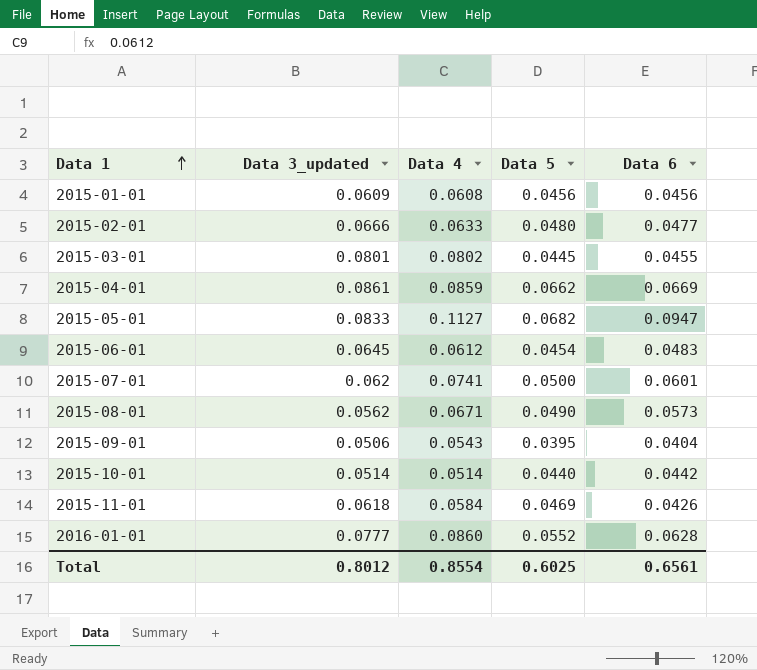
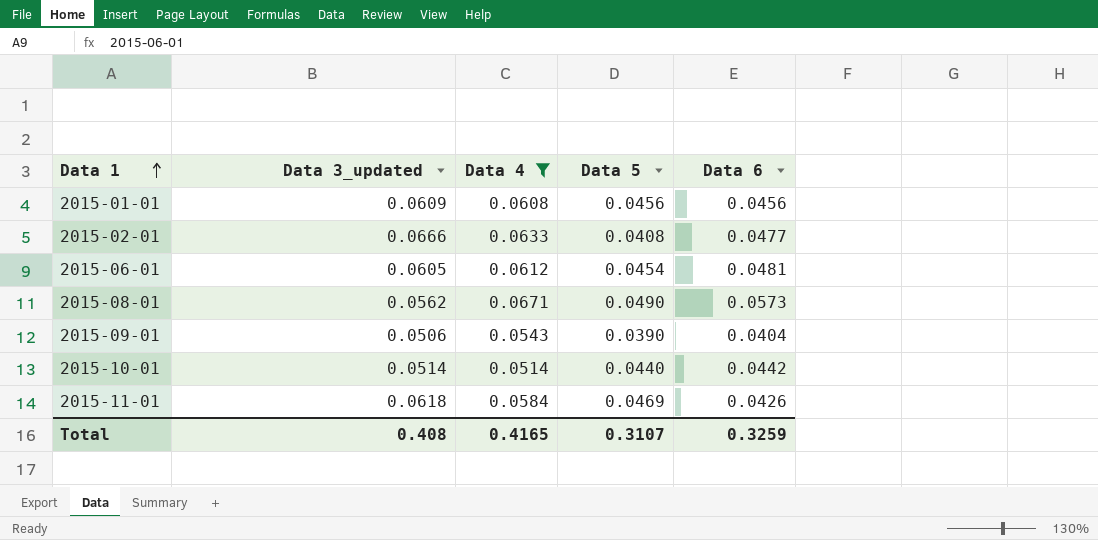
filter: none -> Data 4 <= 0.0671
2015-02-01 | Data 5: 0.0480 -> 0.0408
2015-06-01 | Data 3_updated: 0.0645 -> 0.0605
2015-06-01 | Data 6: 0.0483 -> 0.0481
2015-09-01 | Data 5: 0.0395 -> 0.0390
Total | Data 3_updated: 0.8012 -> 0.408
Total | Data 4: 0.8554 -> 0.4165
Total | Data 5: 0.6025 -> 0.3107
Total | Data 6: 0.6561 -> 0.3259

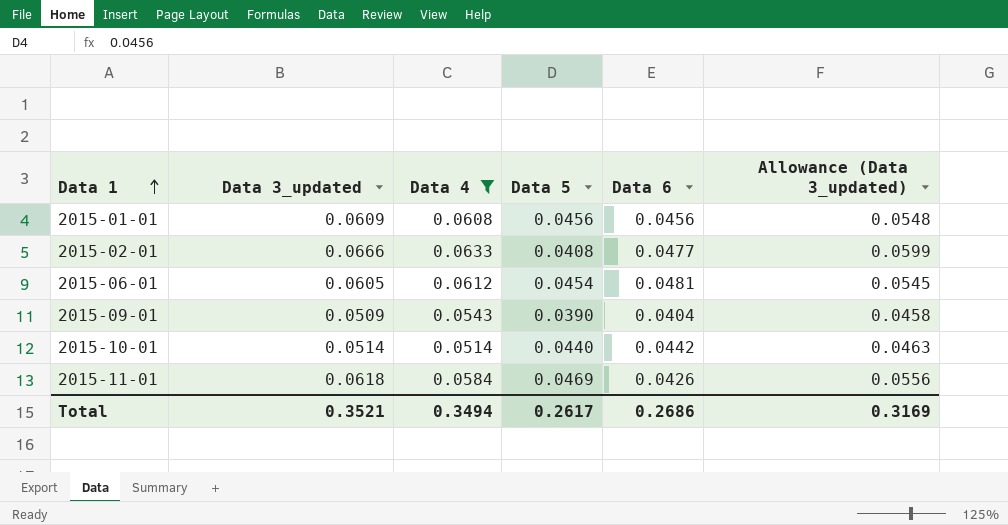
column Allowance (Data 3_updated) | formula: none -> [Data 3_updated] * 0.9
row 2015-08-01: 0.0562 | 0.0671 | 0.0490 | 0.0573 -> none
2015-09-01 | Data 3_updated: 0.0506 -> 0.0509
Total | Data 3_updated: 0.408 -> 0.3521
Total | Data 4: 0.4165 -> 0.3494
Total | Data 5: 0.3107 -> 0.2617
Total | Data 6: 0.3259 -> 0.2686

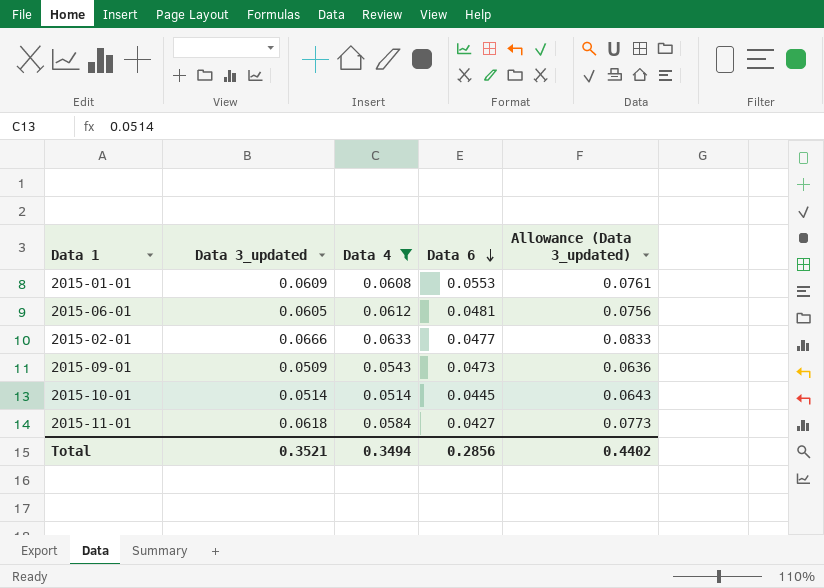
row order: Data 1 ascending -> Data 6 descending
column Data 5 | position: 4 -> none
column Allowance (Data 3_updated) | formula: [Data 3_updated] * 0.9 -> [Data 3_updated] * 1.25
2015-01-01 | Data 6: 0.0456 -> 0.0553
2015-09-01 | Data 6: 0.0404 -> 0.0473
2015-10-01 | Data 6: 0.0442 -> 0.0445
2015-11-01 | Data 6: 0.0426 -> 0.0427
Total | Data 6: 0.2686 -> 0.2856
Total | Allowance (Data 3_updated): 0.3169 -> 0.4402

